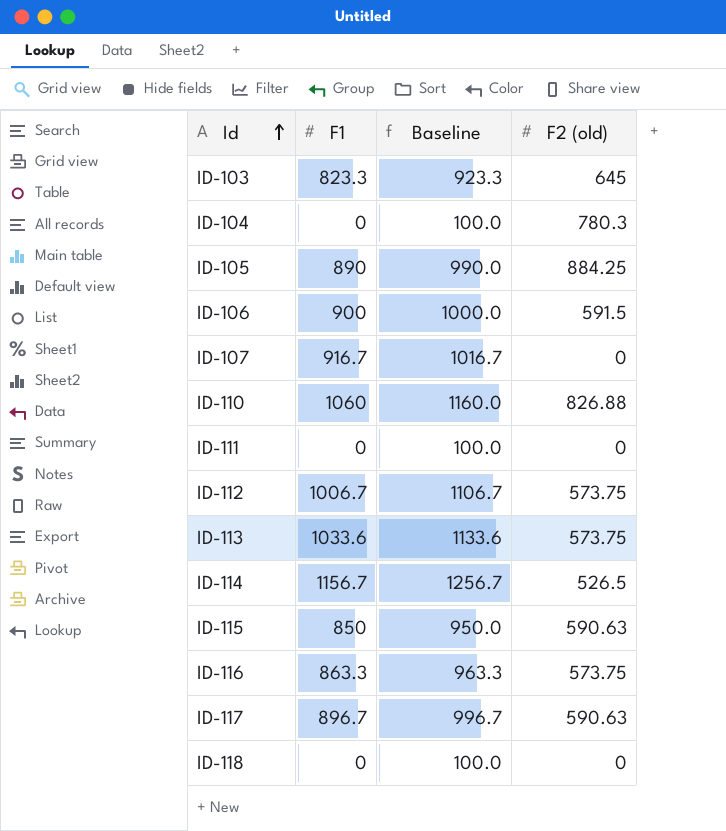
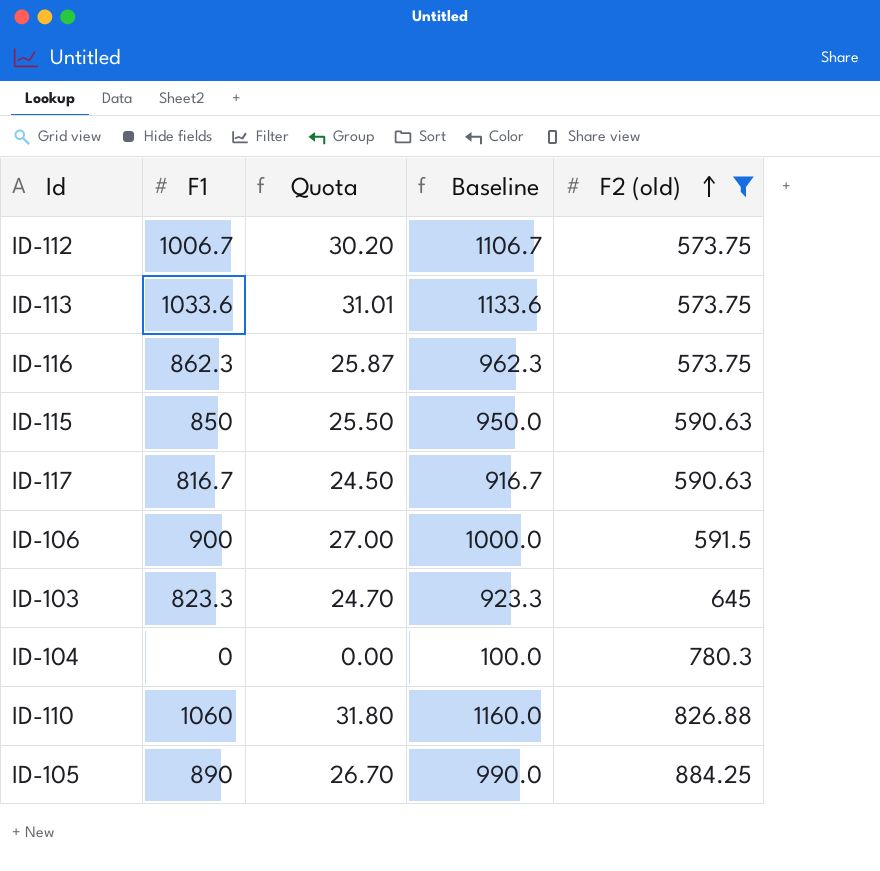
filter: none -> F2 (old) >= 573.75
row order: Id ascending -> F2 (old) ascending
column Quota | formula: none -> [F1] * 0.03
ID-116 | F1: 863.3 -> 862.3
ID-116 | Baseline: 963.3 -> 962.3
ID-117 | F1: 896.7 -> 816.7
ID-117 | Baseline: 996.7 -> 916.7

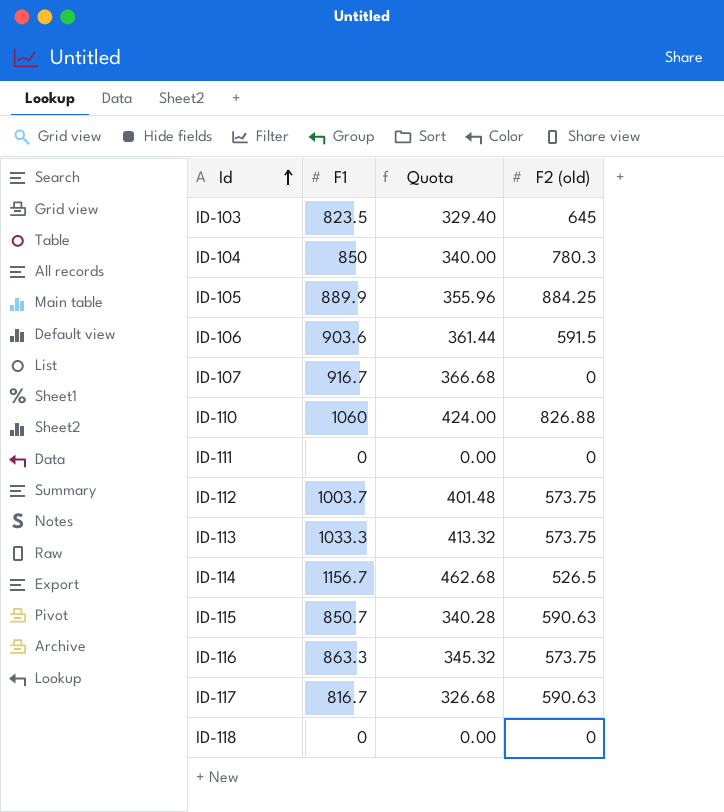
filter: F2 (old) >= 573.75 -> none
row order: F2 (old) ascending -> Id ascending
column Baseline | formula: [F1] + 100 -> none
column Quota | formula: [F1] * 0.03 -> [F1] * 0.4
ID-103 | F1: 823.3 -> 823.5
ID-104 | F1: 0 -> 850
ID-105 | F1: 890 -> 889.9
ID-106 | F1: 900 -> 903.6
ID-112 | F1: 1006.7 -> 1003.7
ID-113 | F1: 1033.6 -> 1033.3
ID-115 | F1: 850 -> 850.7
ID-116 | F1: 862.3 -> 863.3

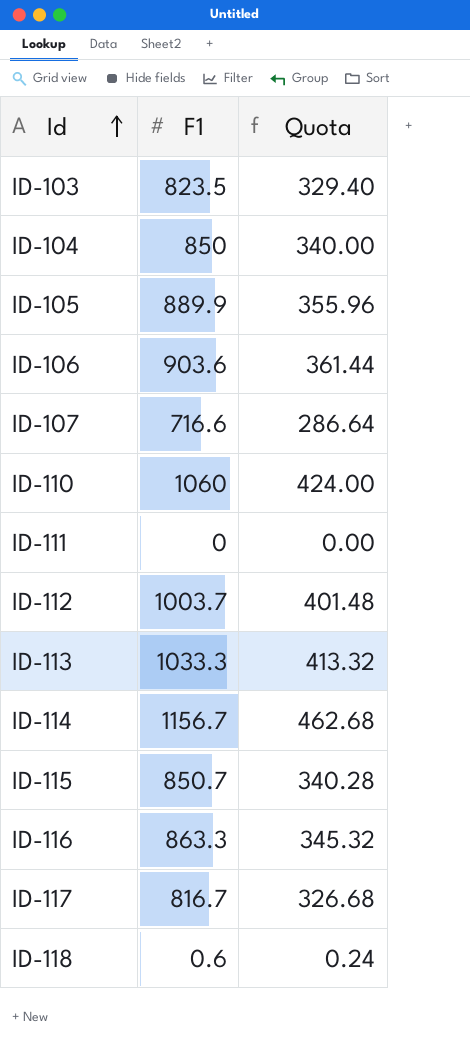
column F2 (old) | position: 4 -> none
ID-107 | F1: 916.7 -> 716.6
ID-107 | Quota: 366.68 -> 286.64
ID-118 | F1: 0 -> 0.6
ID-118 | Quota: 0.00 -> 0.24

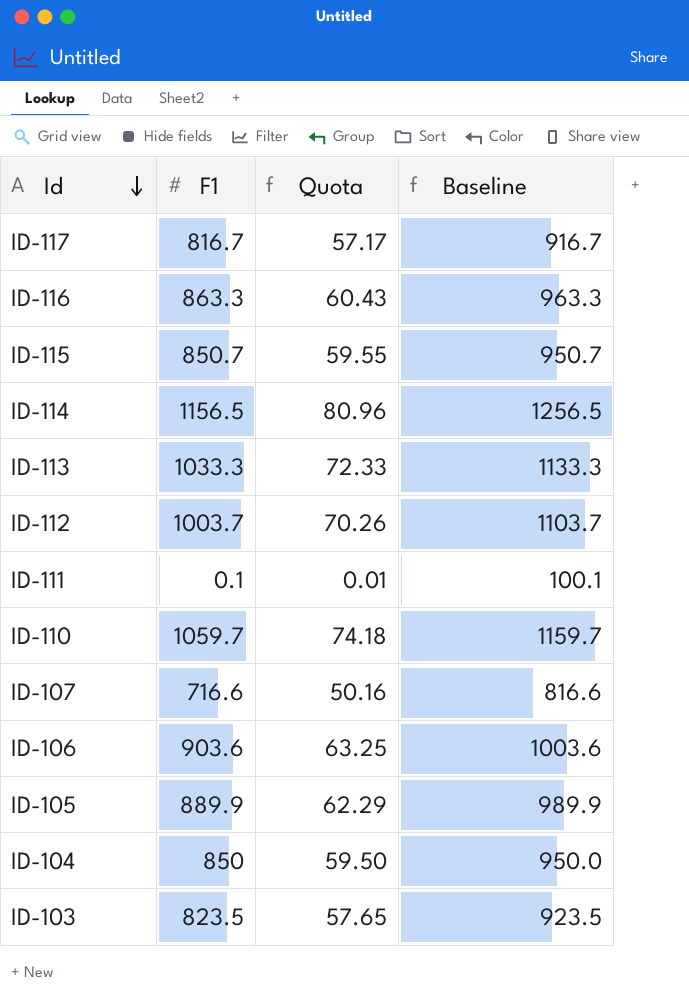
row order: Id ascending -> Id descending
column Quota | formula: [F1] * 0.4 -> [F1] * 0.07
column Baseline | formula: none -> [F1] + 100
row ID-118: 0.6 | 0.24 -> none
ID-114 | F1: 1156.7 -> 1156.5
ID-111 | F1: 0 -> 0.1
ID-110 | F1: 1060 -> 1059.7

